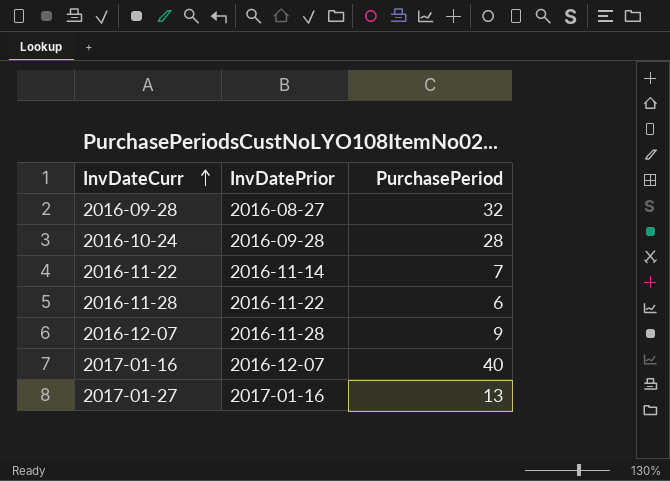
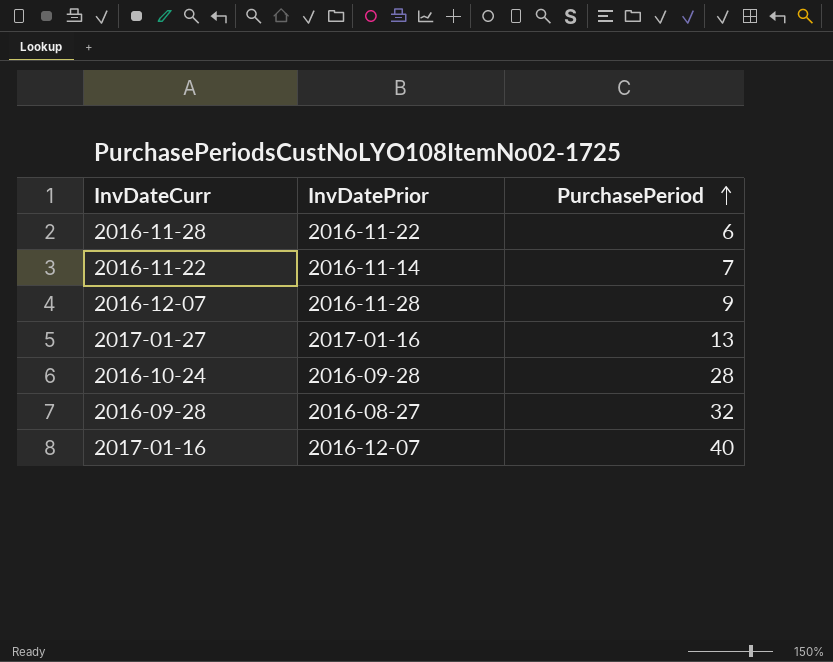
row order: InvDateCurr ascending -> PurchasePeriod ascending

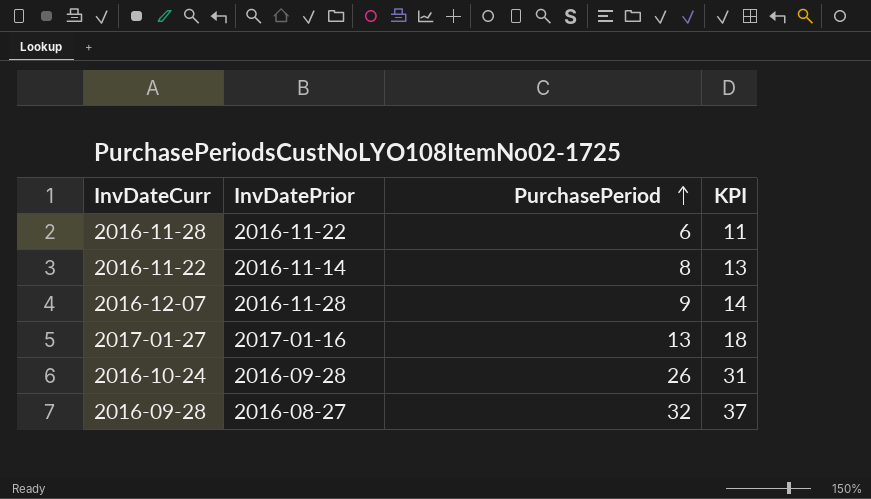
column KPI | formula: none -> [PurchasePeriod] + 5
row 2017-01-16: 2016-12-07 | 40 -> none
2016-11-22 | PurchasePeriod: 7 -> 8
2016-10-24 | PurchasePeriod: 28 -> 26

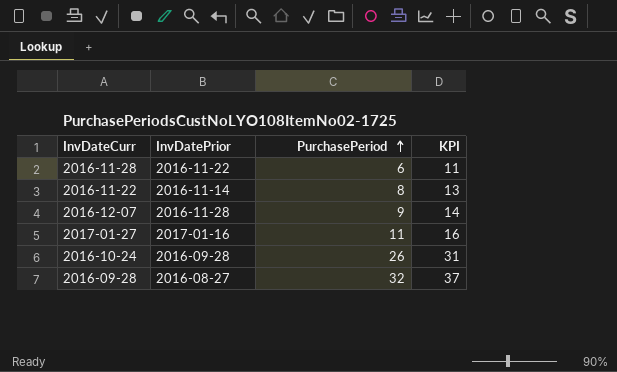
2017-01-27 | PurchasePeriod: 13 -> 11
2017-01-27 | KPI: 18 -> 16

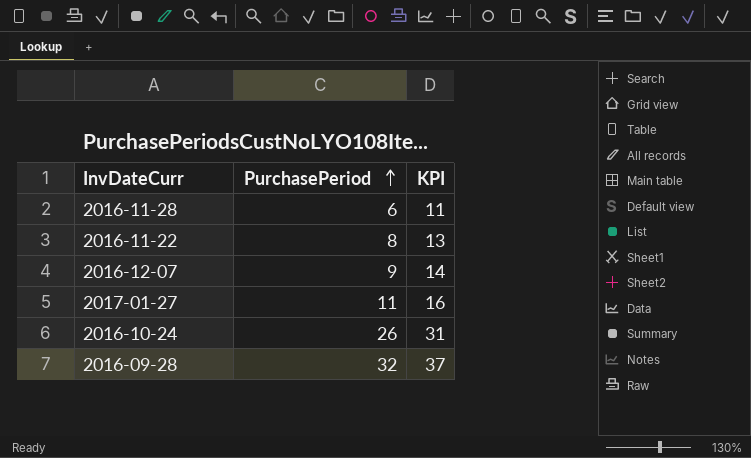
column InvDatePrior | position: 2 -> none

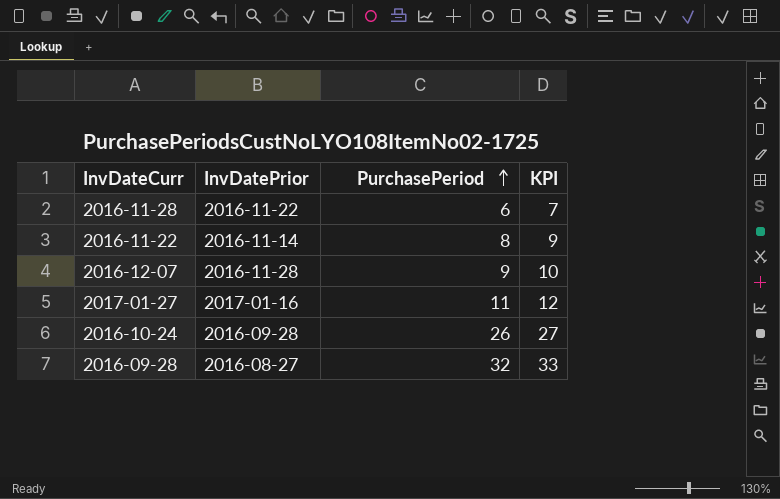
column InvDatePrior | position: none -> 2
column KPI | formula: [PurchasePeriod] + 5 -> [PurchasePeriod] + 1

